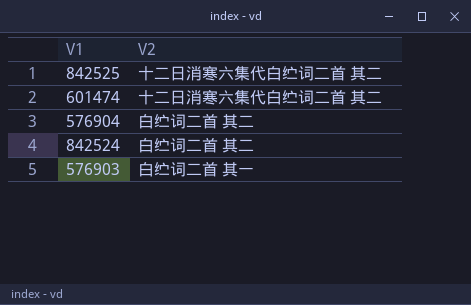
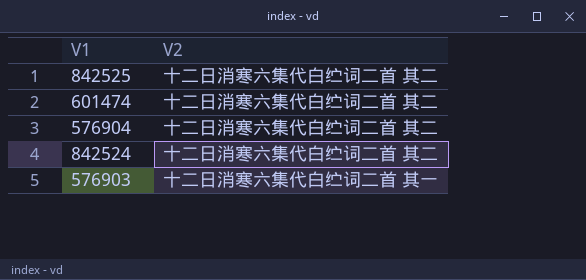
576904 | V2: 白纻词二首 其二 -> 十二日消寒六集代白纻词二首 其二
842524 | V2: 白纻词二首 其二 -> 十二日消寒六集代白纻词二首 其二
576903 | V2: 白纻词二首 其一 -> 十二日消寒六集代白纻词二首 其一

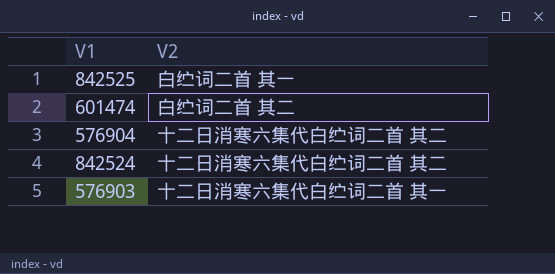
842525 | V2: 十二日消寒六集代白纻词二首 其二 -> 白纻词二首 其一
601474 | V2: 十二日消寒六集代白纻词二首 其二 -> 白纻词二首 其二

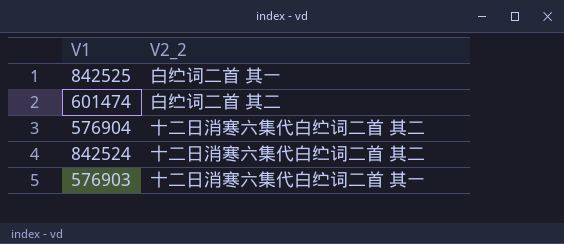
column name: V2 -> V2_2

